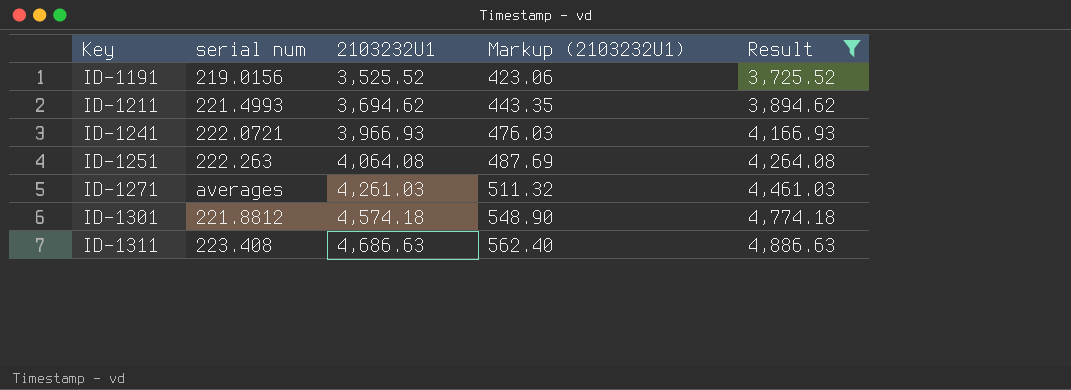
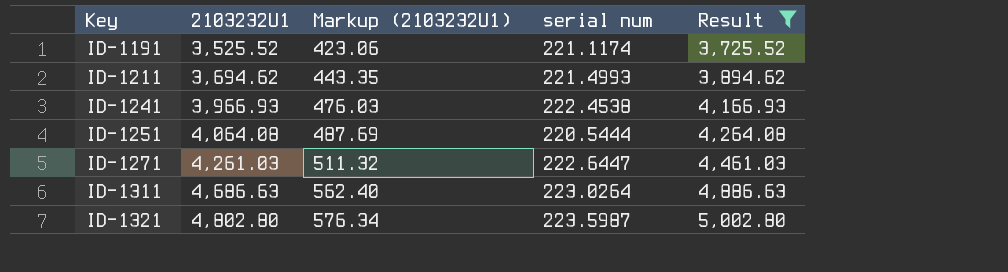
column serial num | position: 2 -> 4
row ID-1301: 221.8812 | 4,574.18 | 548.90 | 4,774.18 -> none
ID-1191 | serial num: 219.0156 -> 221.1174
ID-1241 | serial num: 222.0721 -> 222.4538
ID-1251 | serial num: 222.263 -> 220.5444
ID-1271 | serial num: averages -> 222.6447
ID-1311 | serial num: 223.408 -> 223.0264
row ID-1321: none -> 4,802.80 | 576.34 | 223.5987 | 5,002.80

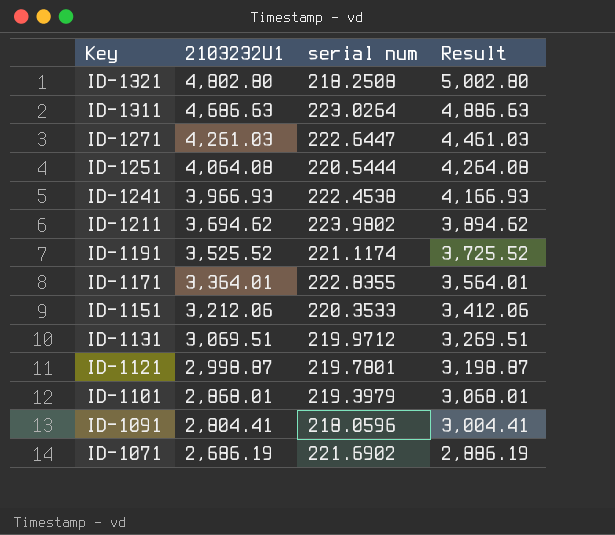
filter: Result >= 3,725.52 -> none
row order: Key ascending -> Key descending
column Markup (2103232U1) | formula: [2103232U1] * 0.12 -> none
ID-1321 | serial num: 223.5987 -> 218.2508
ID-1211 | serial num: 221.4993 -> 223.9802

